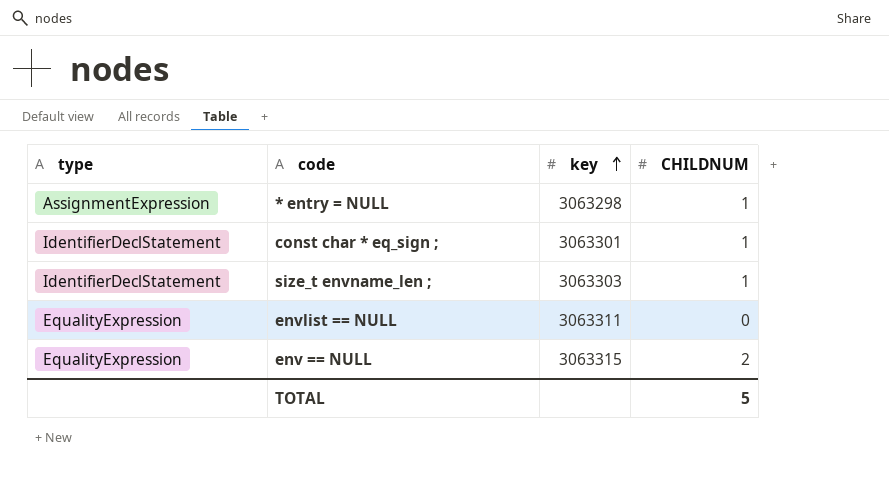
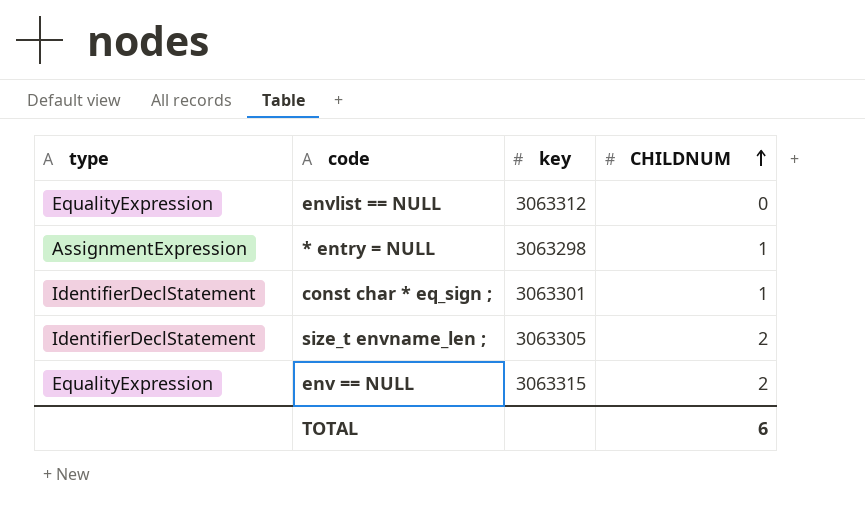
row order: key ascending -> CHILDNUM ascending
envlist == NULL | key: 3063311 -> 3063312
size_t envname_len ; | key: 3063303 -> 3063305
size_t envname_len ; | CHILDNUM: 1 -> 2
TOTAL | CHILDNUM: 5 -> 6

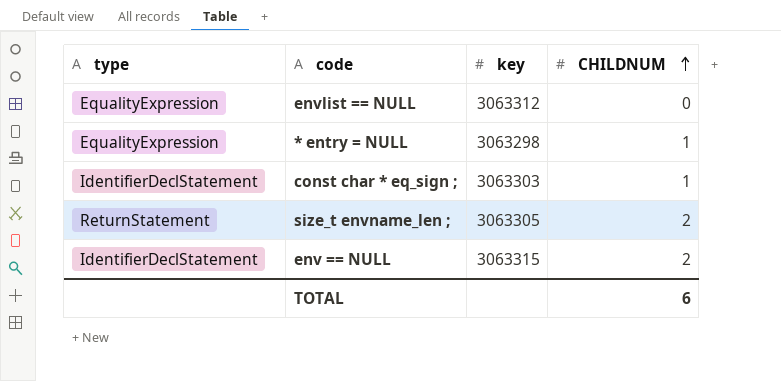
* entry = NULL | type: AssignmentExpression -> EqualityExpression
const char * eq_sign ; | key: 3063301 -> 3063303
size_t envname_len ; | type: IdentifierDeclStatement -> ReturnStatement
env == NULL | type: EqualityExpression -> IdentifierDeclStatement

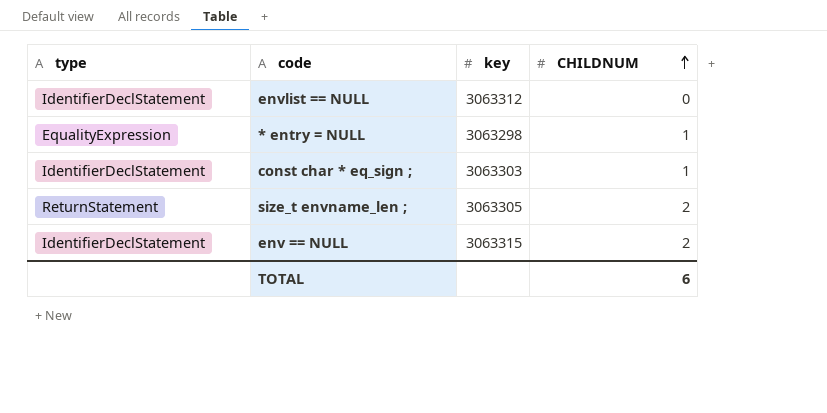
envlist == NULL | type: EqualityExpression -> IdentifierDeclStatement

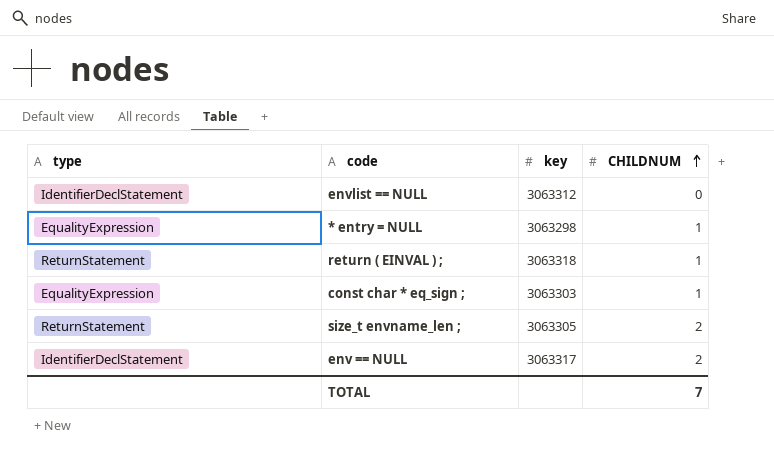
row return ( EINVAL ) ;: none -> ReturnStatement | 3063318 | 1
const char * eq_sign ; | type: IdentifierDeclStatement -> EqualityExpression
env == NULL | key: 3063315 -> 3063317
TOTAL | CHILDNUM: 6 -> 7

